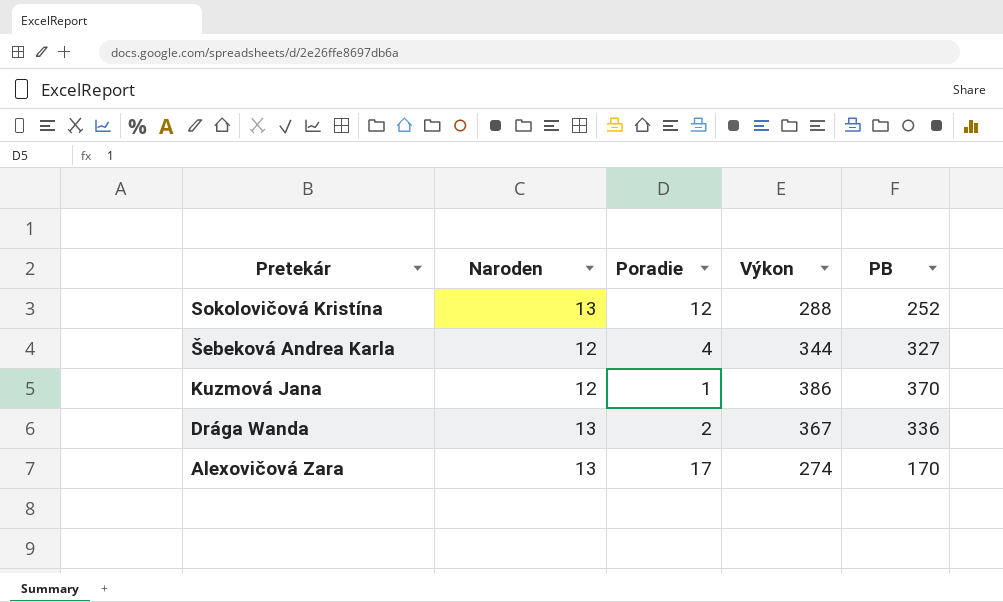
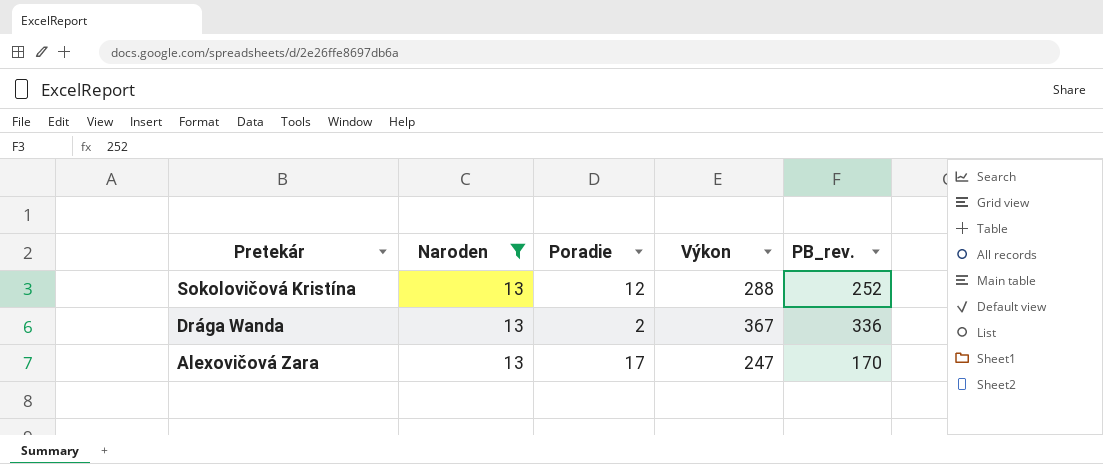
filter: none -> Naroden = 13
column name: PB -> PB_rev.
Alexovičová Zara | Výkon: 274 -> 247

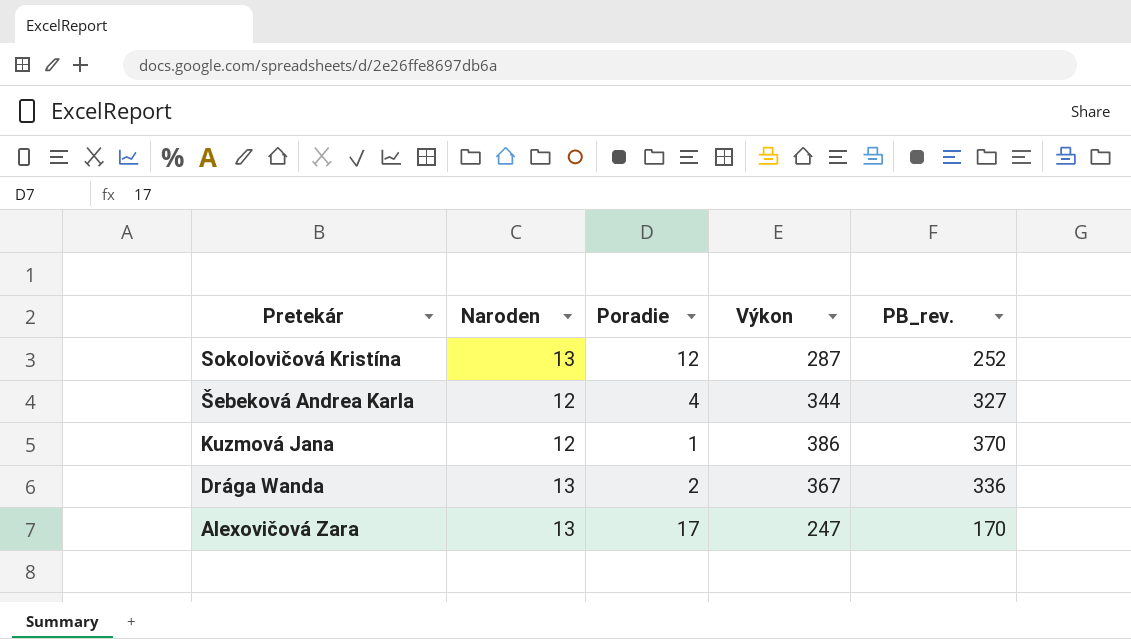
filter: Naroden = 13 -> none
Sokolovičová Kristína | Výkon: 288 -> 287

